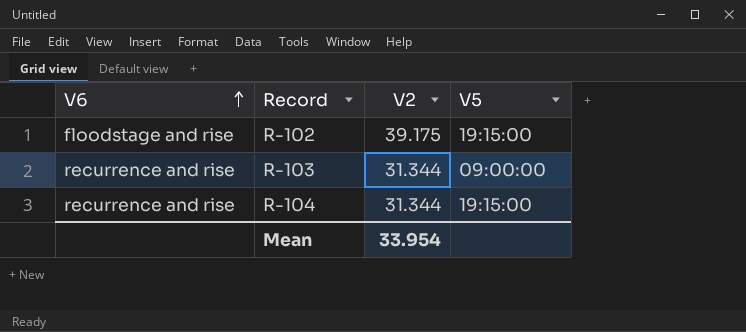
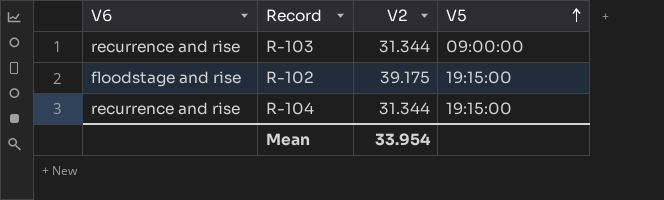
row order: V6 ascending -> V5 ascending

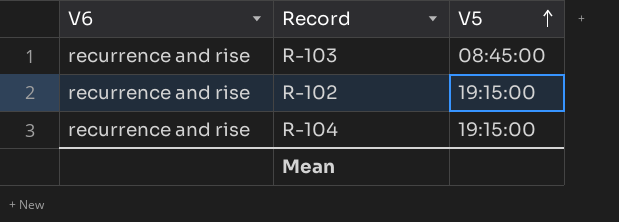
column V2 | position: 3 -> none
R-103 | V5: 09:00:00 -> 08:45:00
R-102 | V6: floodstage and rise -> recurrence and rise

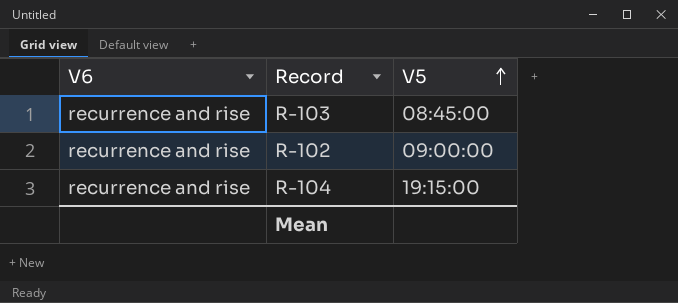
R-102 | V5: 19:15:00 -> 09:00:00

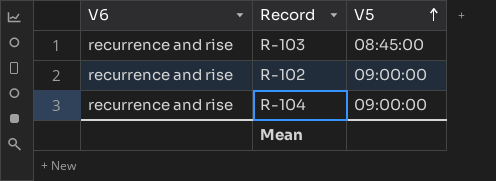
R-104 | V5: 19:15:00 -> 09:00:00

